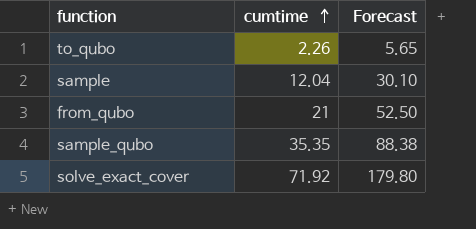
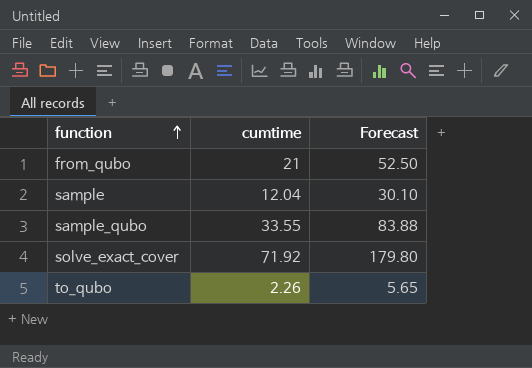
row order: cumtime ascending -> function ascending
sample_qubo | cumtime: 35.35 -> 33.55
sample_qubo | Forecast: 88.38 -> 83.88

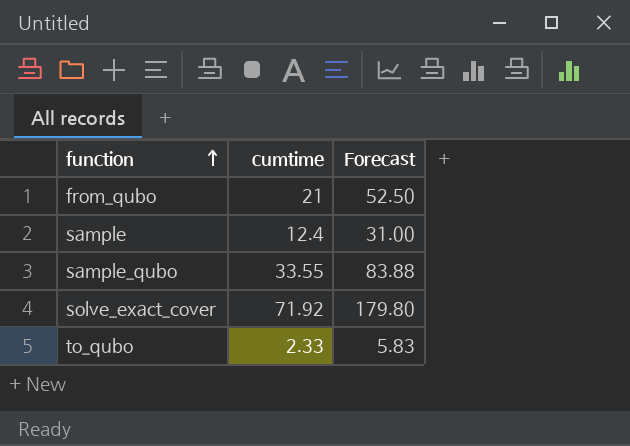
sample | cumtime: 12.04 -> 12.4
sample | Forecast: 30.10 -> 31.00
to_qubo | cumtime: 2.26 -> 2.33
to_qubo | Forecast: 5.65 -> 5.83

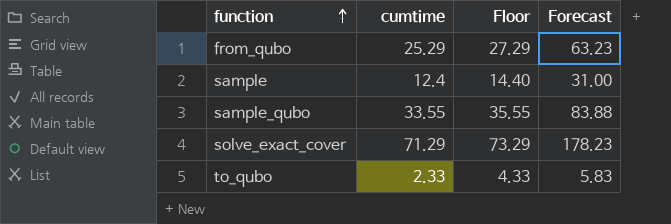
column Floor | formula: none -> [cumtime] + 2
from_qubo | cumtime: 21 -> 25.29
from_qubo | Forecast: 52.50 -> 63.23
solve_exact_cover | cumtime: 71.92 -> 71.29
solve_exact_cover | Forecast: 179.80 -> 178.23

